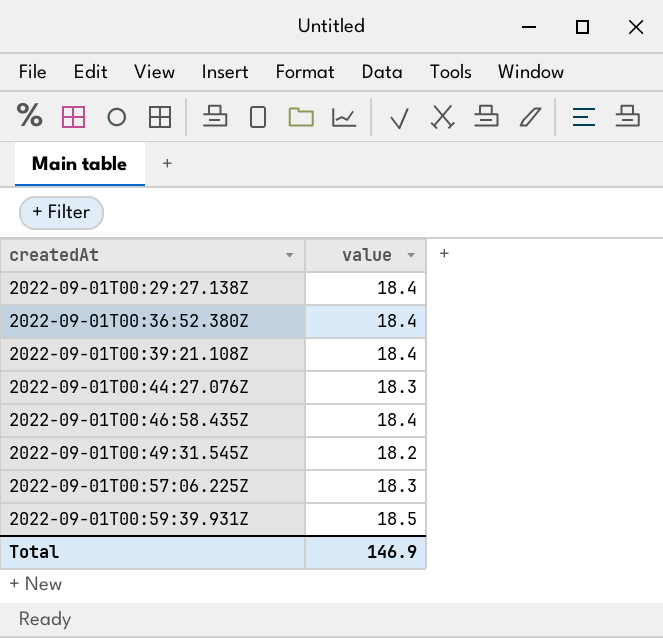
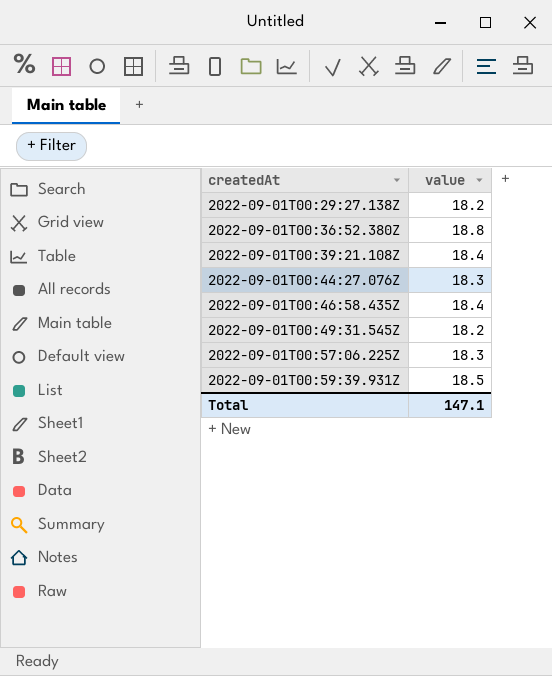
2022-09-01T00:29:27.138Z | value: 18.4 -> 18.2
2022-09-01T00:36:52.380Z | value: 18.4 -> 18.8
Total | value: 146.9 -> 147.1

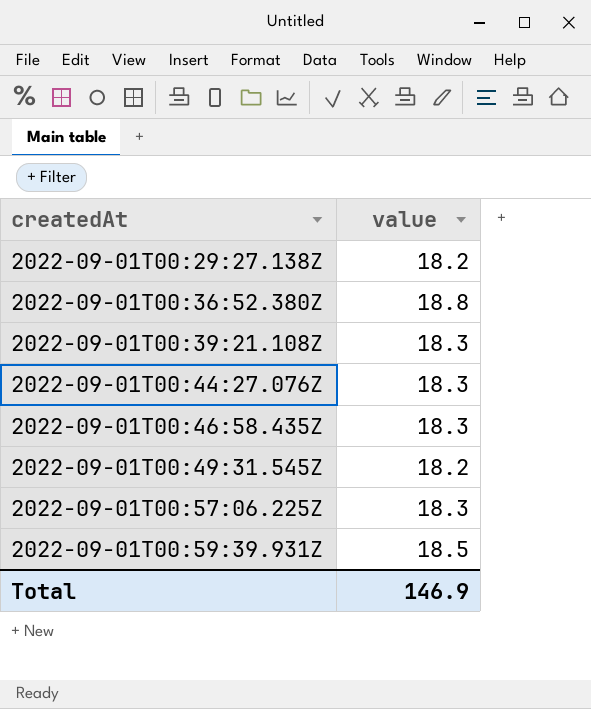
2022-09-01T00:39:21.108Z | value: 18.4 -> 18.3
2022-09-01T00:46:58.435Z | value: 18.4 -> 18.3
Total | value: 147.1 -> 146.9

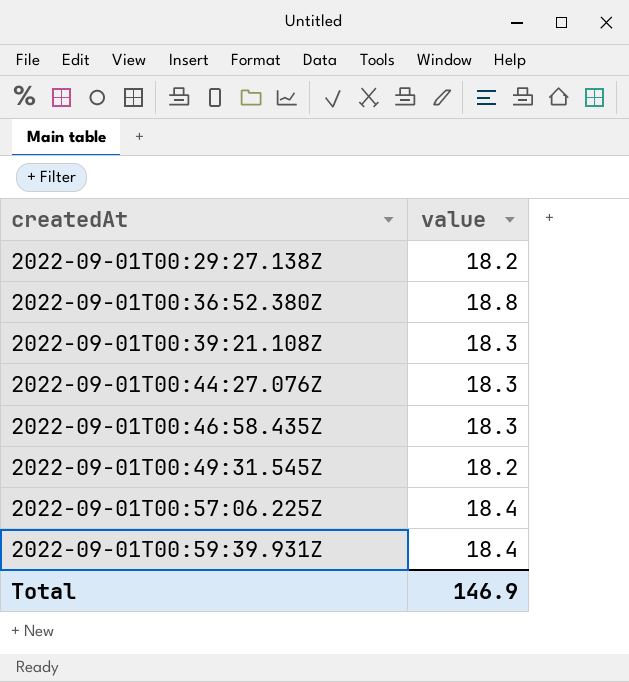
2022-09-01T00:57:06.225Z | value: 18.3 -> 18.4
2022-09-01T00:59:39.931Z | value: 18.5 -> 18.4

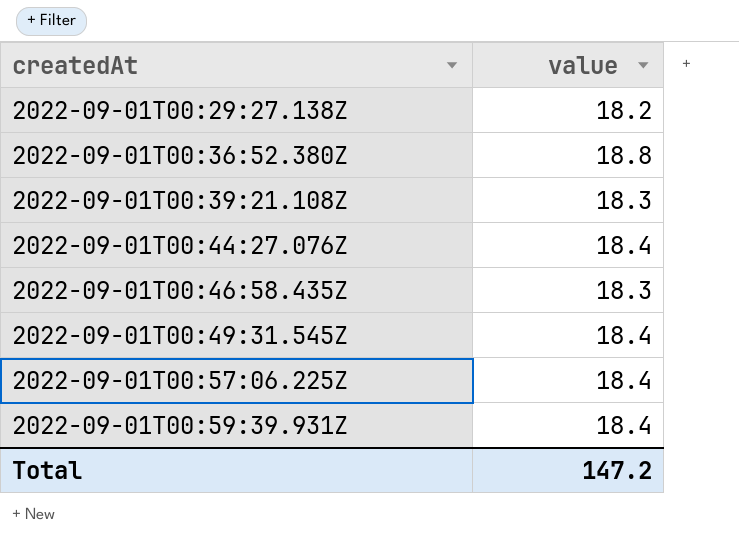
2022-09-01T00:44:27.076Z | value: 18.3 -> 18.4
2022-09-01T00:49:31.545Z | value: 18.2 -> 18.4
Total | value: 146.9 -> 147.2

